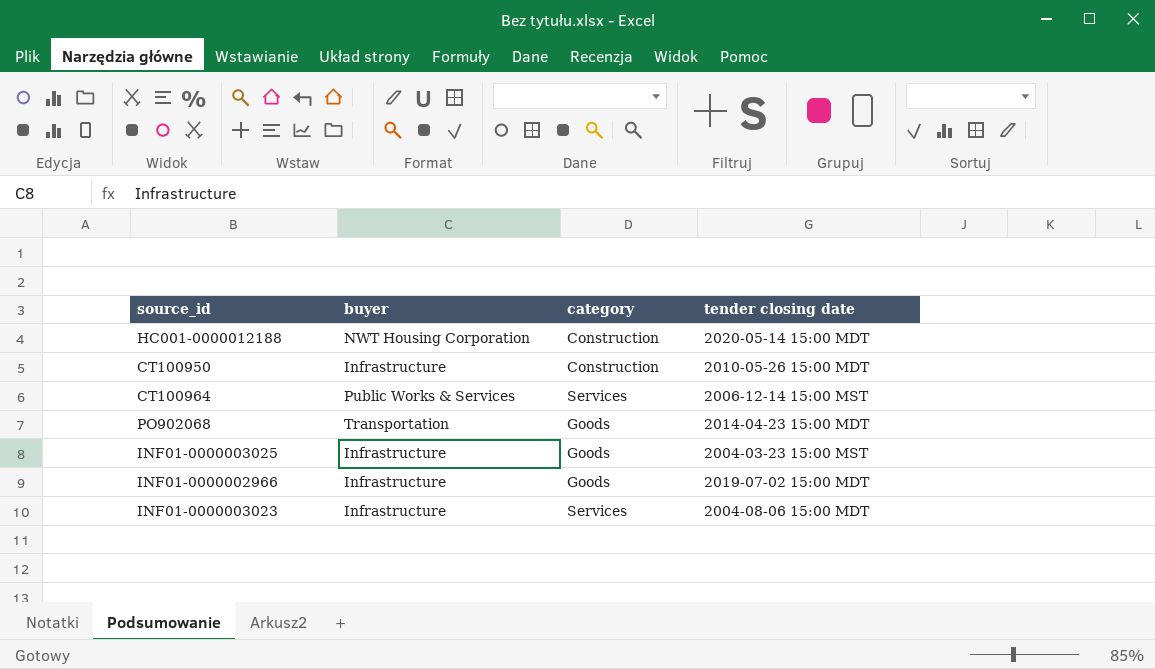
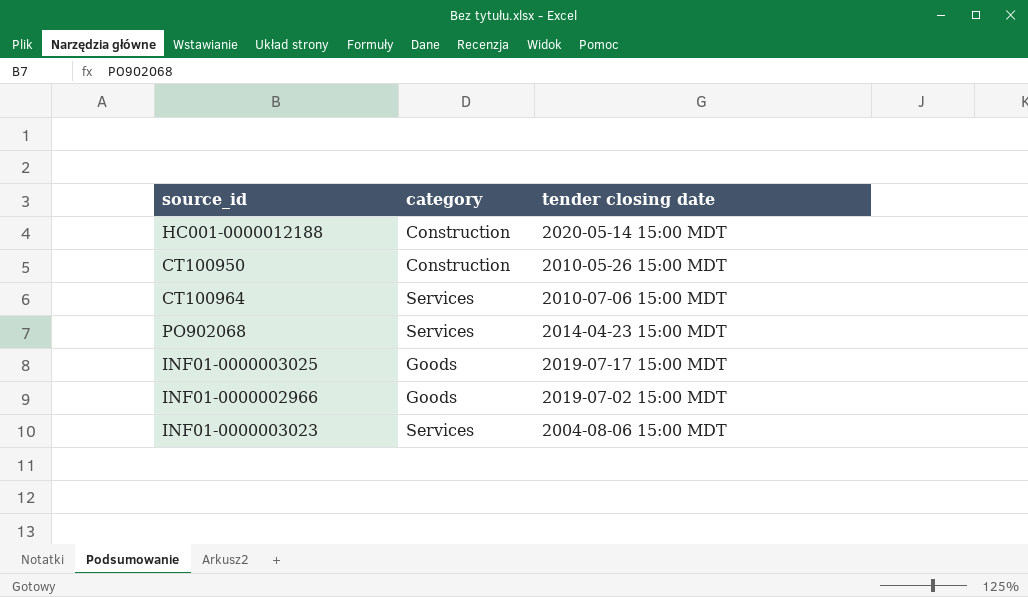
column buyer | position: 2 -> none
CT100964 | tender closing date: 2006-12-14 15:00 MST -> 2010-07-06 15:00 MDT
PO902068 | category: Goods -> Services
INF01-0000003025 | tender closing date: 2004-03-23 15:00 MST -> 2019-07-17 15:00 MDT

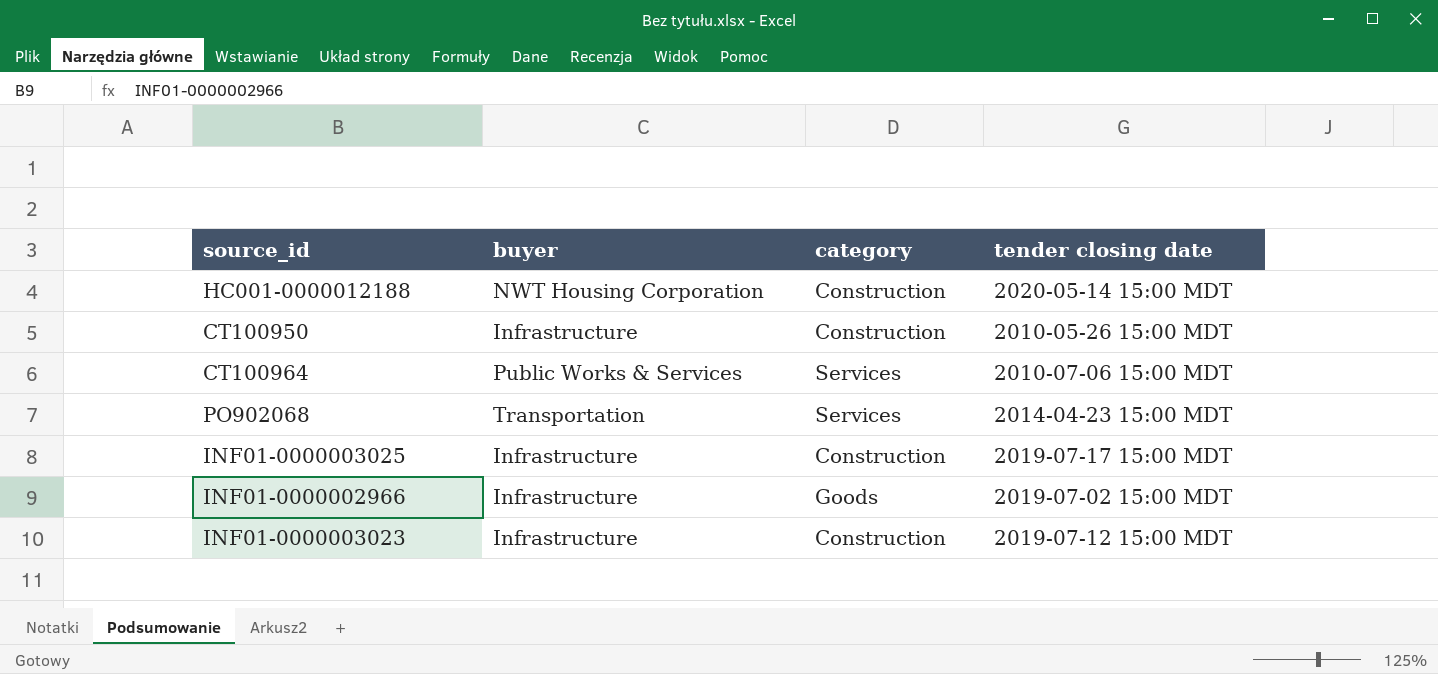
column buyer | position: none -> 2
INF01-0000003025 | category: Goods -> Construction
INF01-0000003023 | category: Services -> Construction
INF01-0000003023 | tender closing date: 2004-08-06 15:00 MDT -> 2019-07-12 15:00 MDT

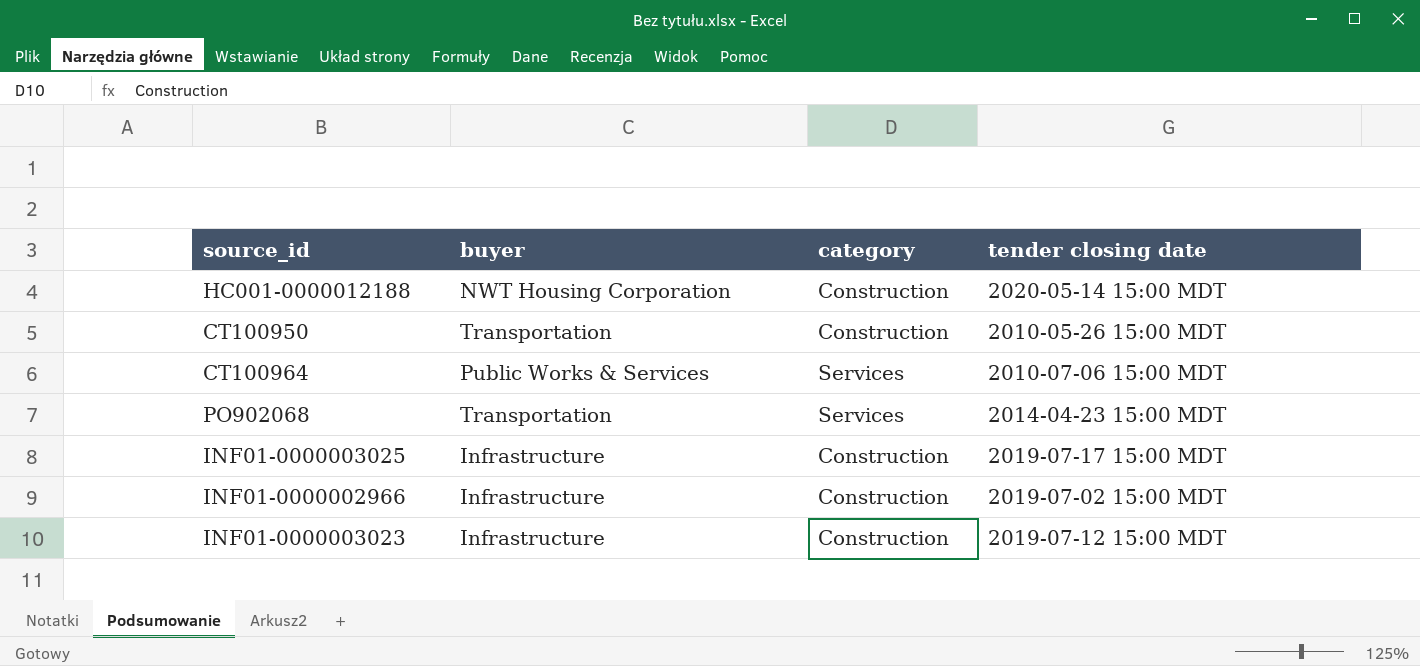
CT100950 | buyer: Infrastructure -> Transportation
INF01-0000002966 | category: Goods -> Construction

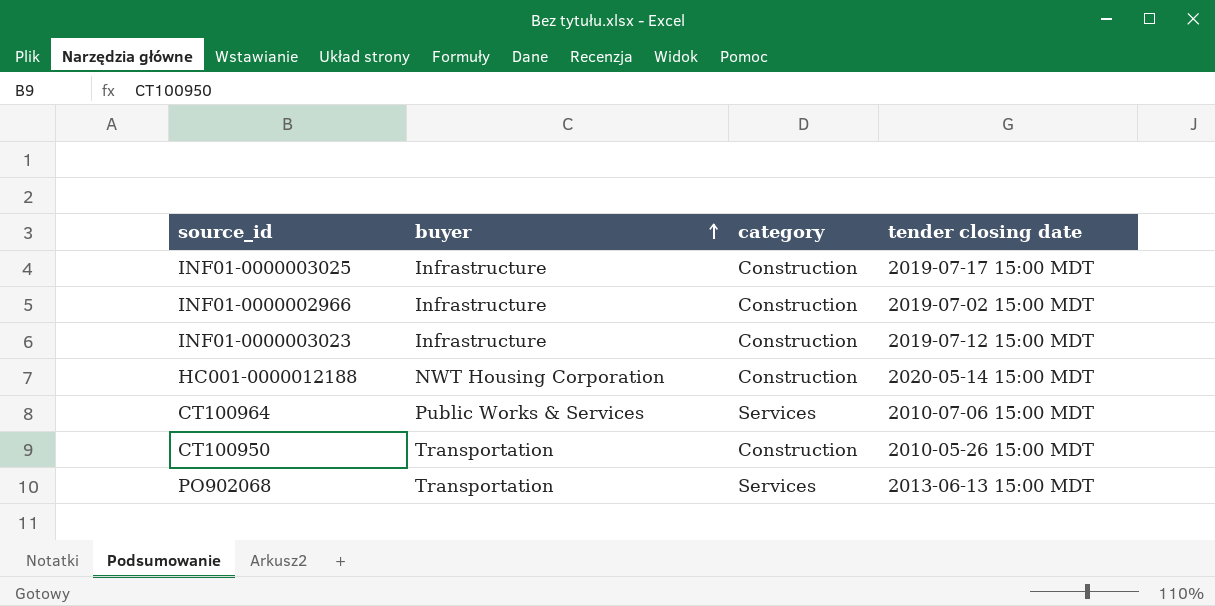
row order: none -> buyer ascending
PO902068 | tender closing date: 2014-04-23 15:00 MDT -> 2013-06-13 15:00 MDT

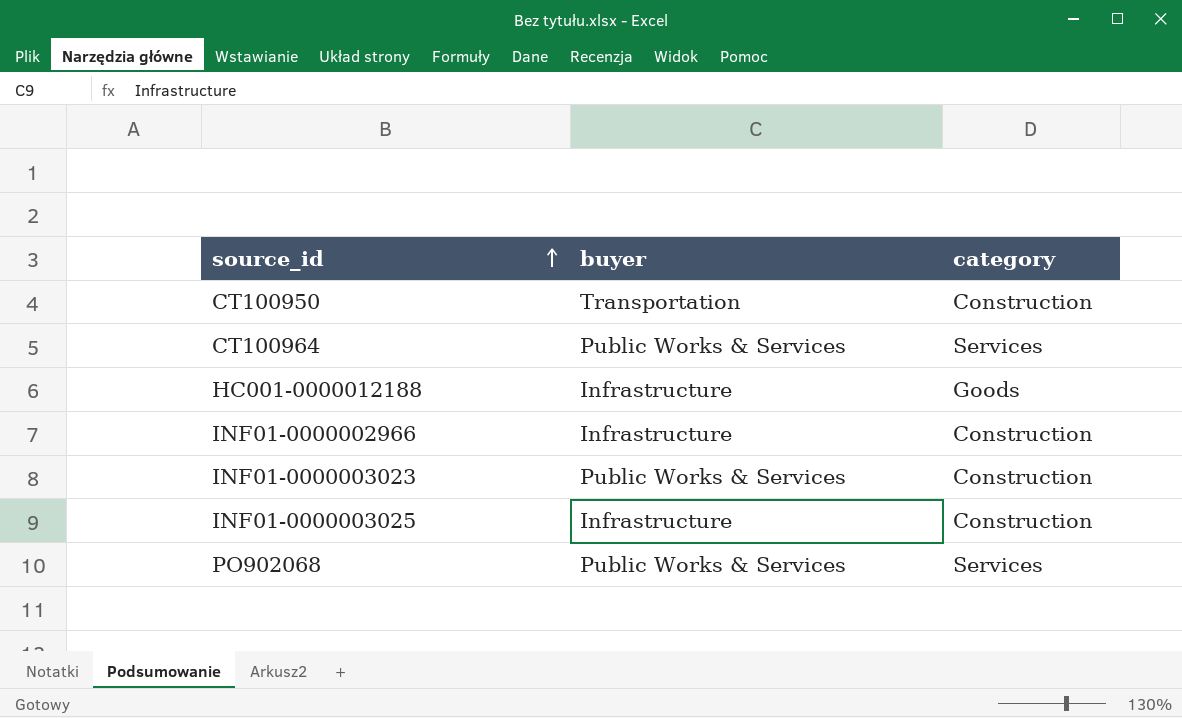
row order: buyer ascending -> source_id ascending
column tender closing date | position: 4 -> none
HC001-0000012188 | buyer: NWT Housing Corporation -> Infrastructure
HC001-0000012188 | category: Construction -> Goods
INF01-0000003023 | buyer: Infrastructure -> Public Works & Services
PO902068 | buyer: Transportation -> Public Works & Services

